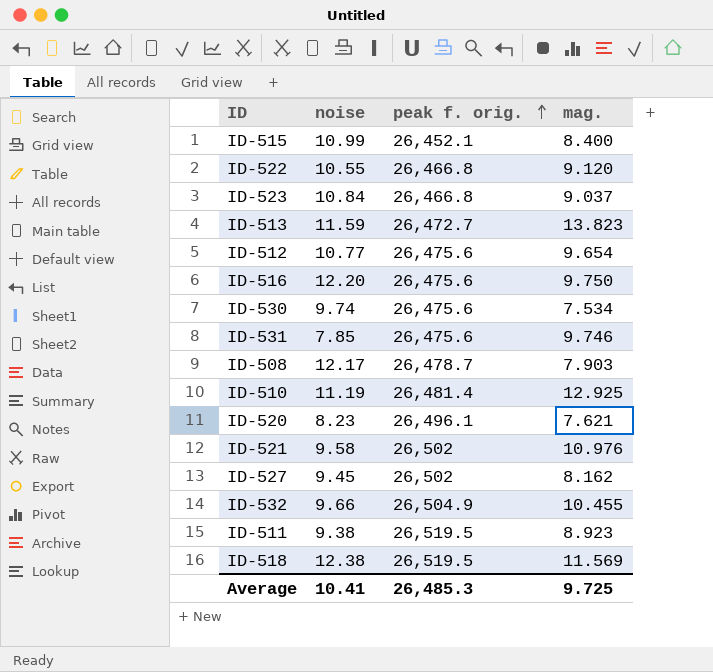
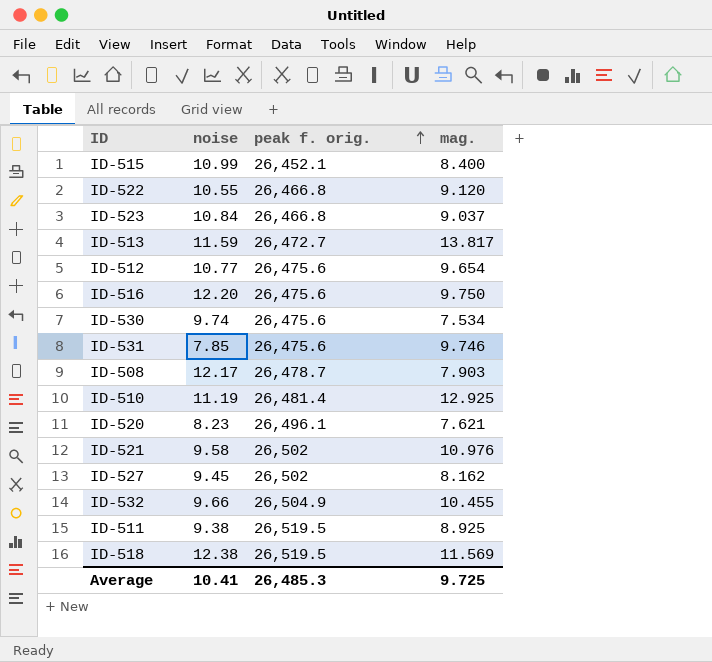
ID-513 | mag.: 13.823 -> 13.817
ID-511 | mag.: 8.923 -> 8.925

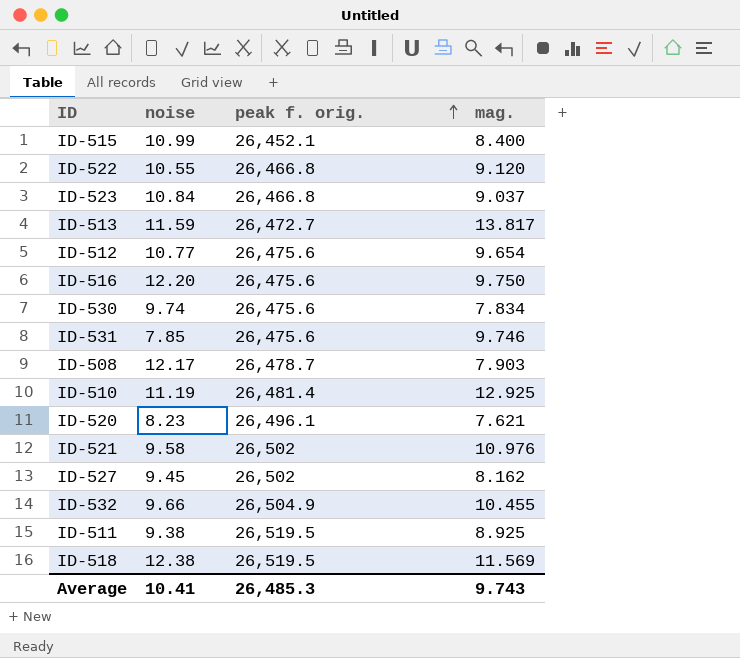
ID-530 | mag.: 7.534 -> 7.834
Average | mag.: 9.725 -> 9.743

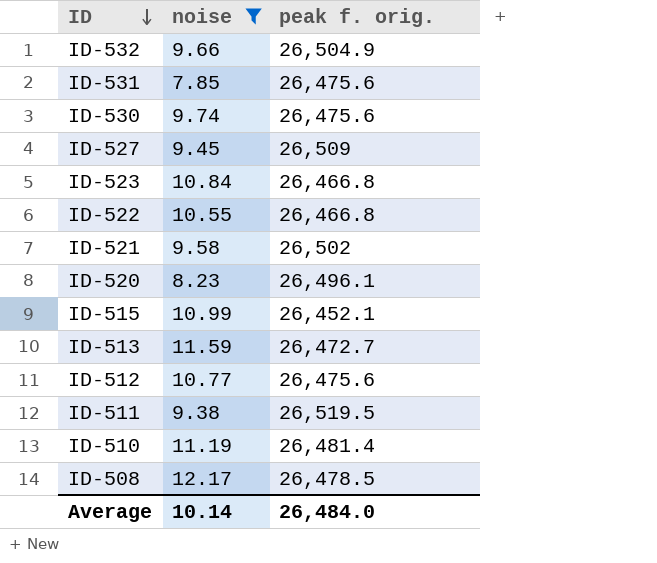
filter: none -> noise <= 12.17
row order: peak f. orig. ascending -> ID descending
column mag. | position: 4 -> none
ID-527 | peak f. orig.: 26,502 -> 26,509
ID-508 | peak f. orig.: 26,478.7 -> 26,478.5
Average | noise: 10.41 -> 10.14
Average | peak f. orig.: 26,485.3 -> 26,484.0

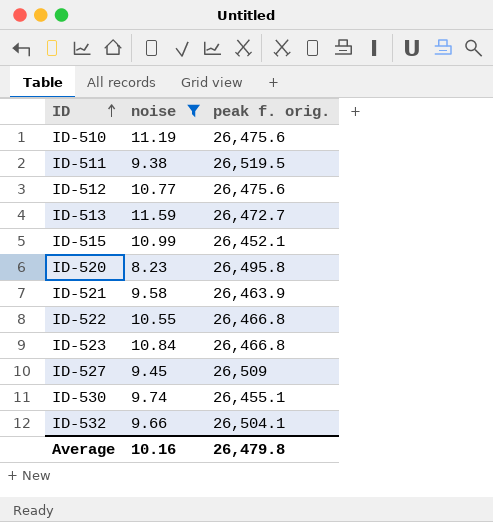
row order: ID descending -> ID ascending
row ID-531: 7.85 | 26,475.6 -> none
row ID-508: 12.17 | 26,478.5 -> none
ID-510 | peak f. orig.: 26,481.4 -> 26,475.6
ID-520 | peak f. orig.: 26,496.1 -> 26,495.8
ID-521 | peak f. orig.: 26,502 -> 26,463.9
ID-530 | peak f. orig.: 26,475.6 -> 26,455.1
ID-532 | peak f. orig.: 26,504.9 -> 26,504.1
Average | noise: 10.14 -> 10.16
Average | peak f. orig.: 26,484.0 -> 26,479.8

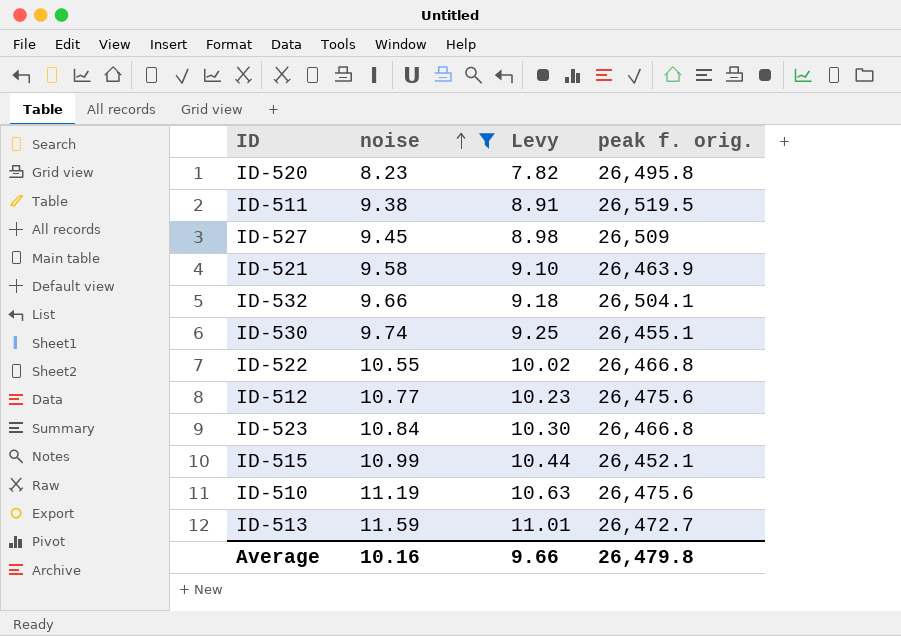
row order: ID ascending -> noise ascending
column Levy | formula: none -> [noise] * 0.95

